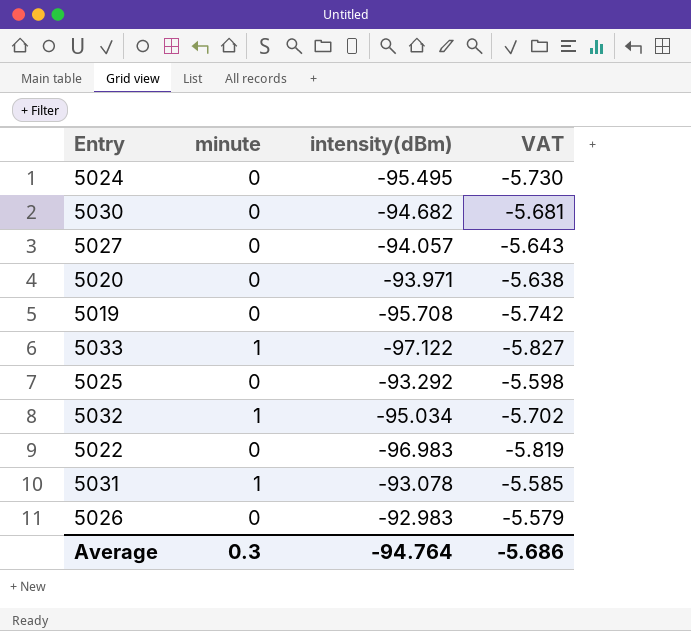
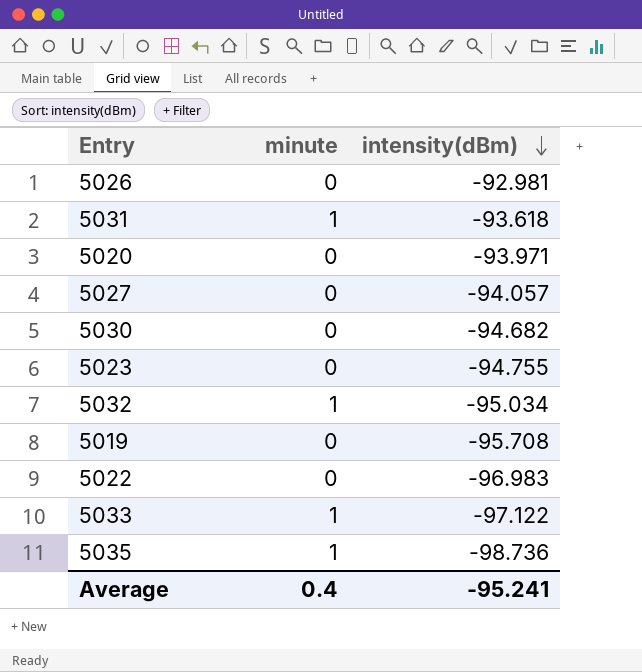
row order: none -> intensity(dBm) descending
column VAT | formula: [intensity(dBm)] * 0.06 -> none
row 5024: 0 | -95.495 | -5.730 -> none
row 5025: 0 | -93.292 | -5.598 -> none
5026 | intensity(dBm): -92.983 -> -92.981
5031 | intensity(dBm): -93.078 -> -93.618
row 5023: none -> 0 | -94.755
row 5035: none -> 1 | -98.736
Average | minute: 0.3 -> 0.4
Average | intensity(dBm): -94.764 -> -95.241

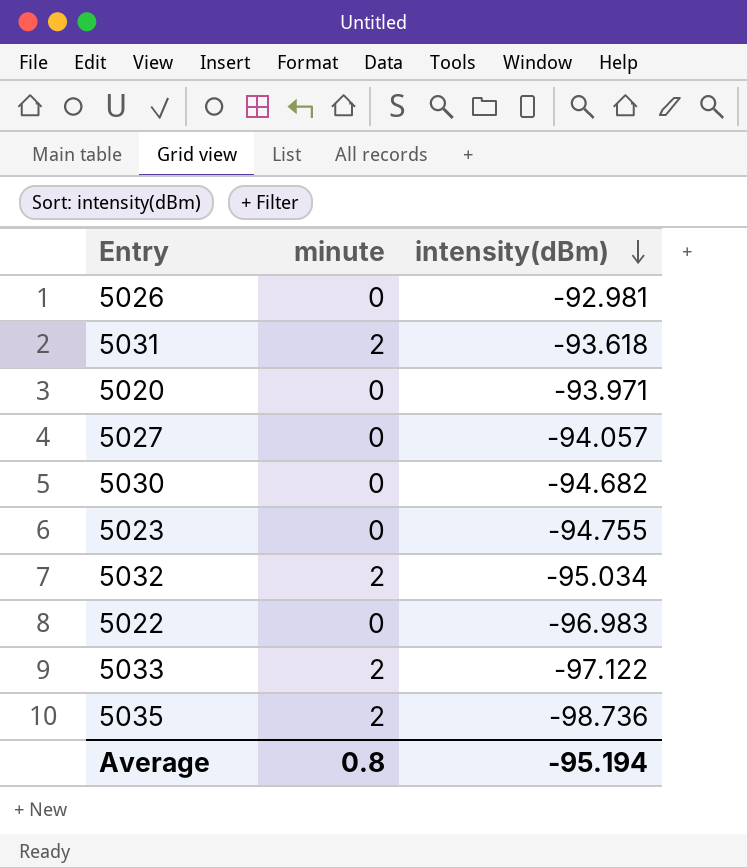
row 5019: 0 | -95.708 -> none
5031 | minute: 1 -> 2
5032 | minute: 1 -> 2
5033 | minute: 1 -> 2
5035 | minute: 1 -> 2
Average | minute: 0.4 -> 0.8
Average | intensity(dBm): -95.241 -> -95.194

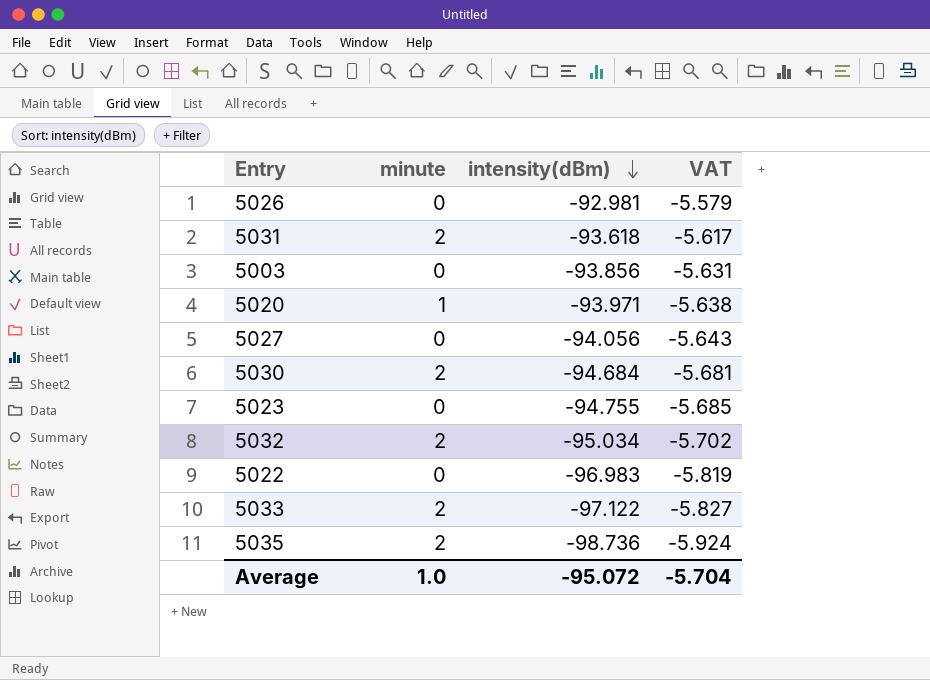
column VAT | formula: none -> [intensity(dBm)] * 0.06
row 5003: none -> 0 | -93.856 | -5.631
5020 | minute: 0 -> 1
5027 | intensity(dBm): -94.057 -> -94.056
5030 | minute: 0 -> 2
5030 | intensity(dBm): -94.682 -> -94.684
Average | minute: 0.8 -> 1.0
Average | intensity(dBm): -95.194 -> -95.072

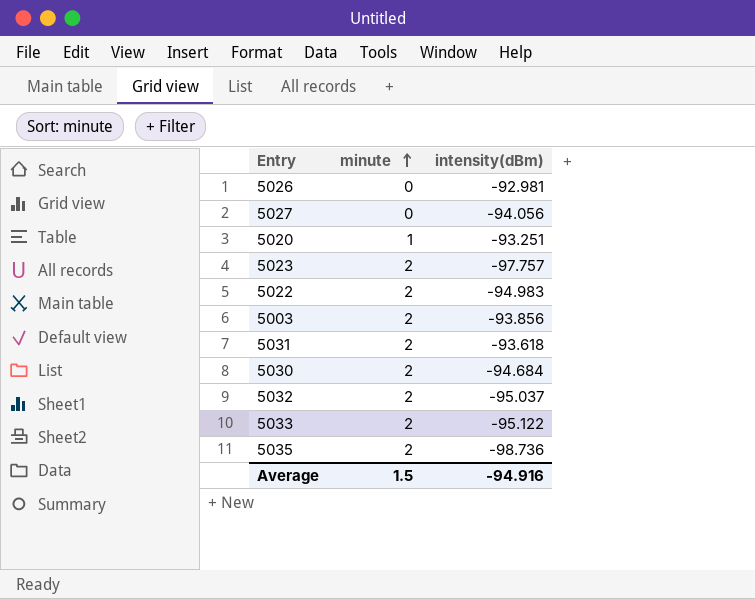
row order: intensity(dBm) descending -> minute ascending
column VAT | formula: [intensity(dBm)] * 0.06 -> none
5020 | intensity(dBm): -93.971 -> -93.251
5023 | minute: 0 -> 2
5023 | intensity(dBm): -94.755 -> -97.757
5022 | minute: 0 -> 2
5022 | intensity(dBm): -96.983 -> -94.983
5003 | minute: 0 -> 2
5032 | intensity(dBm): -95.034 -> -95.037
5033 | intensity(dBm): -97.122 -> -95.122
Average | minute: 1.0 -> 1.5
Average | intensity(dBm): -95.072 -> -94.916

